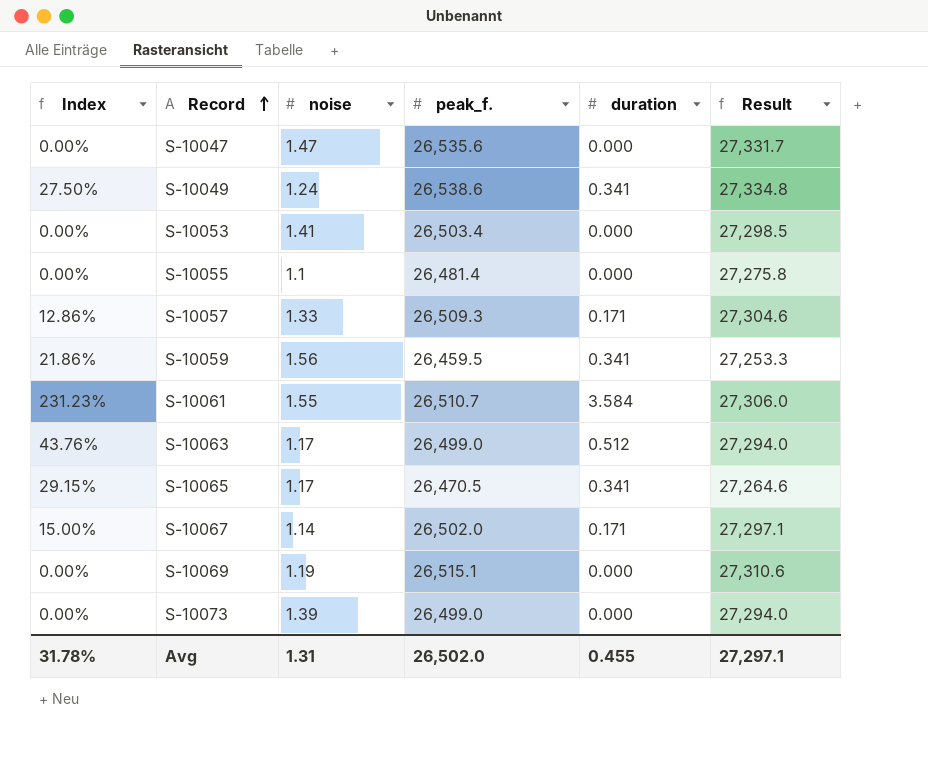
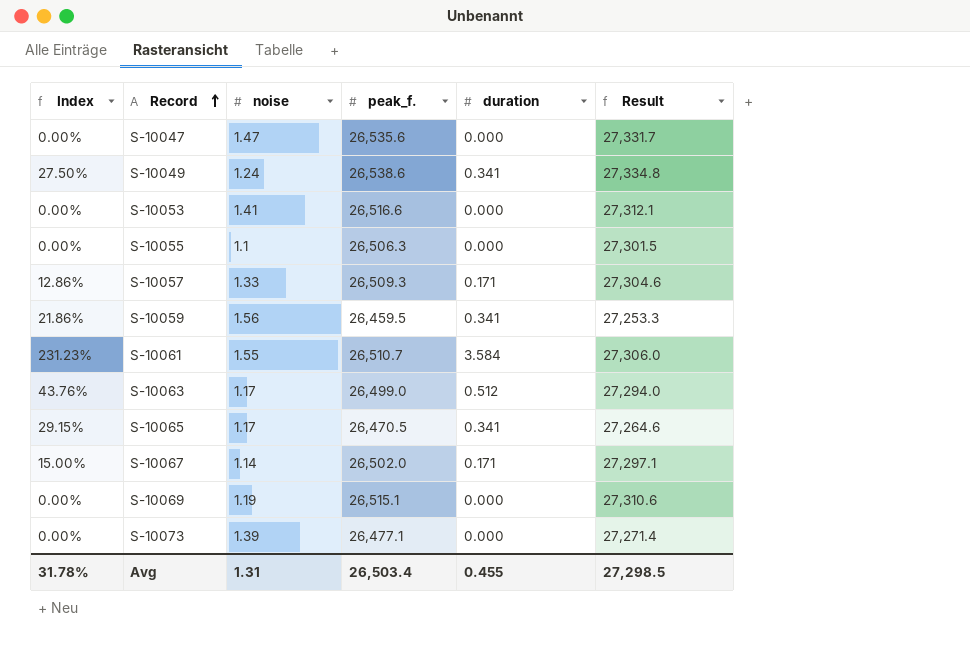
S-10053 | peak_f.: 26,503.4 -> 26,516.6
S-10053 | Result: 27,298.5 -> 27,312.1
S-10055 | peak_f.: 26,481.4 -> 26,506.3
S-10055 | Result: 27,275.8 -> 27,301.5
S-10073 | peak_f.: 26,499.0 -> 26,477.1
S-10073 | Result: 27,294.0 -> 27,271.4
Avg | peak_f.: 26,502.0 -> 26,503.4
Avg | Result: 27,297.1 -> 27,298.5

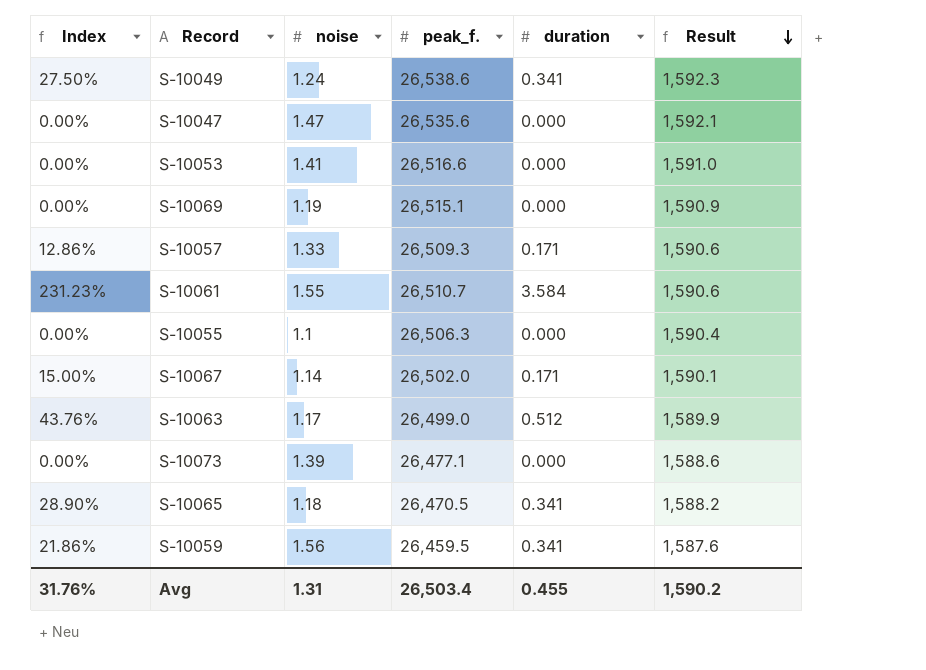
row order: Record ascending -> Result descending
column Result | formula: [peak_f.] * 1.03 -> [peak_f.] * 0.06
S-10065 | Index: 29.15% -> 28.90%
S-10065 | noise: 1.17 -> 1.18
Avg | Index: 31.78% -> 31.76%
Avg | Result: 27,298.5 -> 1,590.2

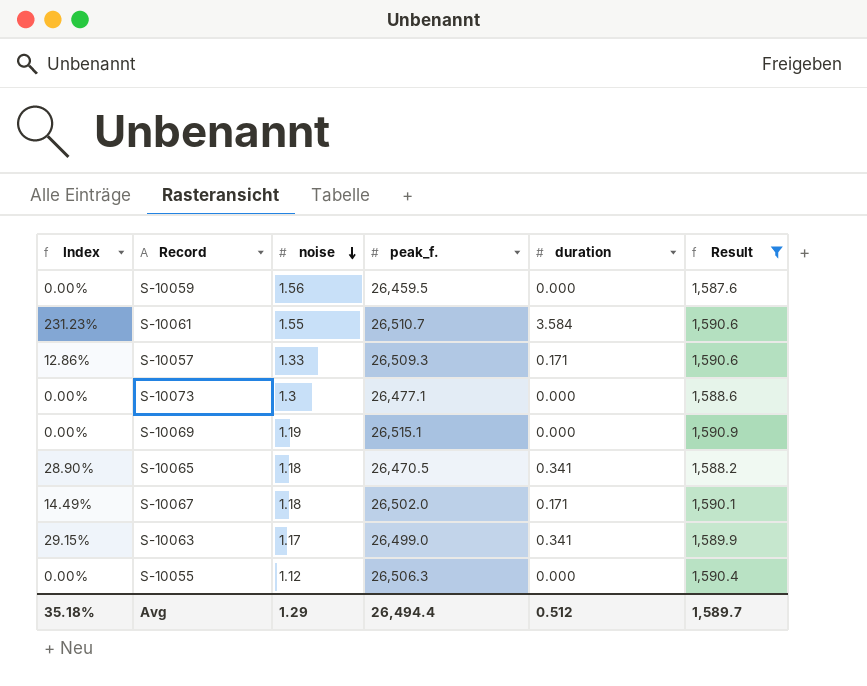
filter: none -> Result <= 1,590.9
row order: Result descending -> noise descending
S-10059 | Index: 21.86% -> 0.00%
S-10059 | duration: 0.341 -> 0.000
S-10073 | noise: 1.39 -> 1.3
S-10067 | Index: 15.00% -> 14.49%
S-10067 | noise: 1.14 -> 1.18
S-10063 | Index: 43.76% -> 29.15%
S-10063 | duration: 0.512 -> 0.341
S-10055 | noise: 1.1 -> 1.12
Avg | Index: 31.76% -> 35.18%
Avg | noise: 1.31 -> 1.29
Avg | peak_f.: 26,503.4 -> 26,494.4
Avg | duration: 0.455 -> 0.512
Avg | Result: 1,590.2 -> 1,589.7

